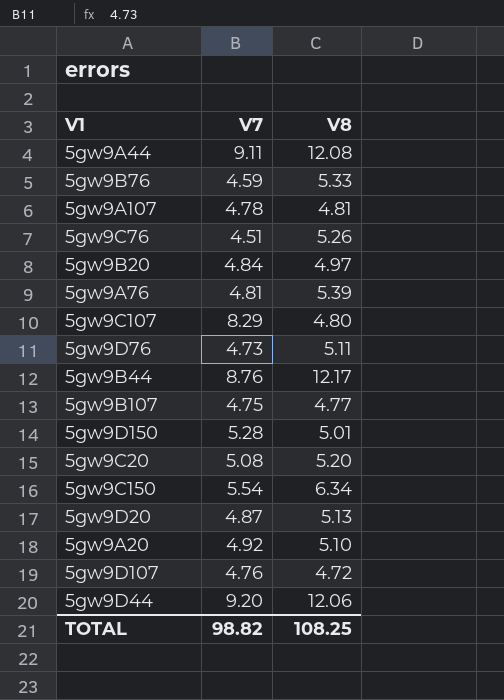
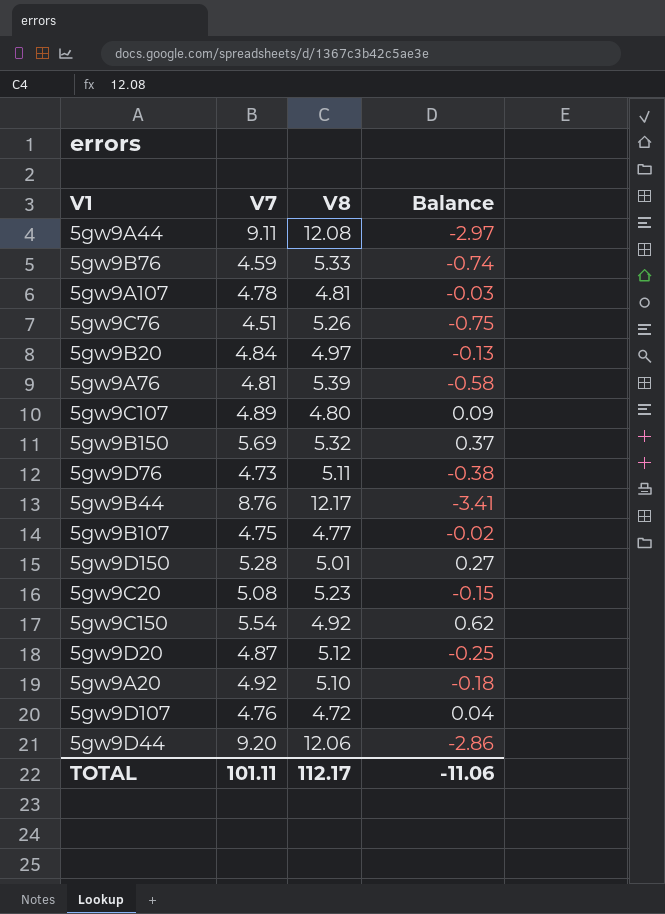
column Balance | formula: none -> [V7] - [V8]
5gw9C107 | V7: 8.29 -> 4.89
row 5gw9B150: none -> 5.69 | 5.32 | 0.37
5gw9C20 | V8: 5.20 -> 5.23
5gw9C150 | V8: 6.34 -> 4.92
5gw9D20 | V8: 5.13 -> 5.12
TOTAL | V7: 98.82 -> 101.11
TOTAL | V8: 108.25 -> 112.17

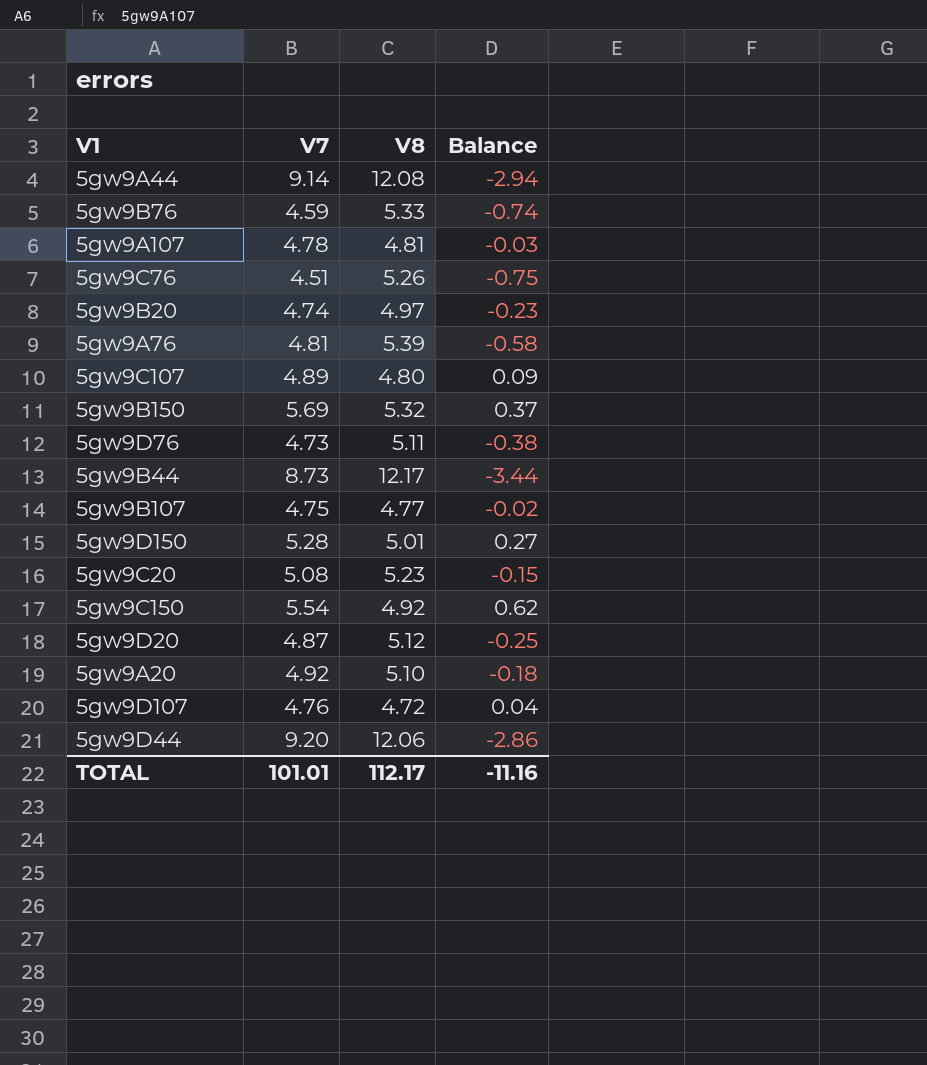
5gw9A44 | V7: 9.11 -> 9.14
5gw9A44 | Balance: -2.97 -> -2.94
5gw9B20 | V7: 4.84 -> 4.74
5gw9B20 | Balance: -0.13 -> -0.23
5gw9B44 | V7: 8.76 -> 8.73
5gw9B44 | Balance: -3.41 -> -3.44
TOTAL | V7: 101.11 -> 101.01
TOTAL | Balance: -11.06 -> -11.16

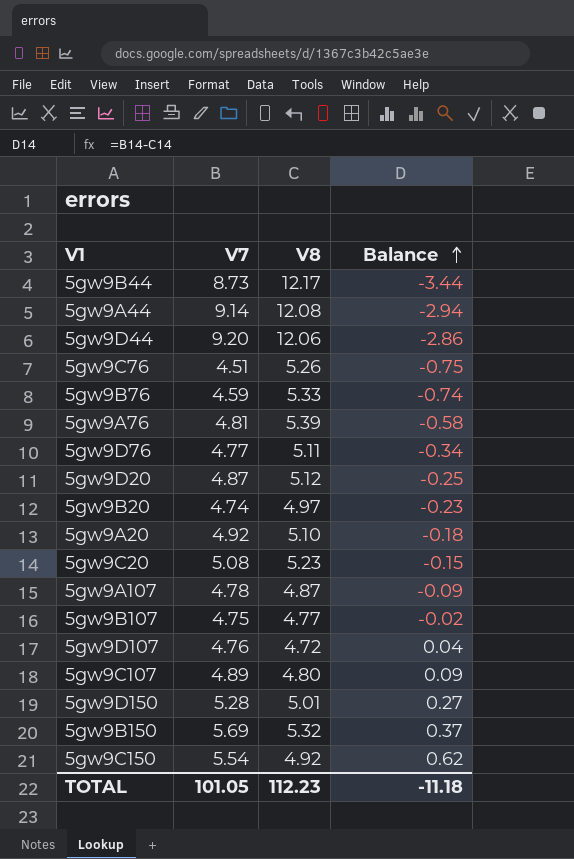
row order: none -> Balance ascending
5gw9D76 | V7: 4.73 -> 4.77
5gw9D76 | Balance: -0.38 -> -0.34
5gw9A107 | V8: 4.81 -> 4.87
5gw9A107 | Balance: -0.03 -> -0.09
TOTAL | V7: 101.01 -> 101.05
TOTAL | V8: 112.17 -> 112.23
TOTAL | Balance: -11.16 -> -11.18

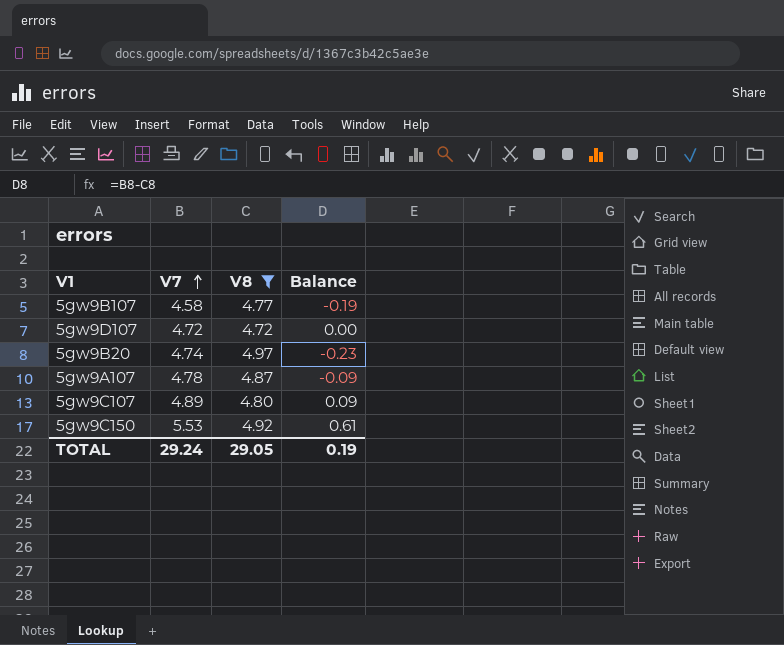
filter: none -> V8 <= 4.97
row order: Balance ascending -> V7 ascending
5gw9B107 | V7: 4.75 -> 4.58
5gw9B107 | Balance: -0.02 -> -0.19
5gw9D107 | V7: 4.76 -> 4.72
5gw9D107 | Balance: 0.04 -> 0.00
5gw9C150 | V7: 5.54 -> 5.53
5gw9C150 | Balance: 0.62 -> 0.61
TOTAL | V7: 101.05 -> 29.24
TOTAL | V8: 112.23 -> 29.05
TOTAL | Balance: -11.18 -> 0.19

